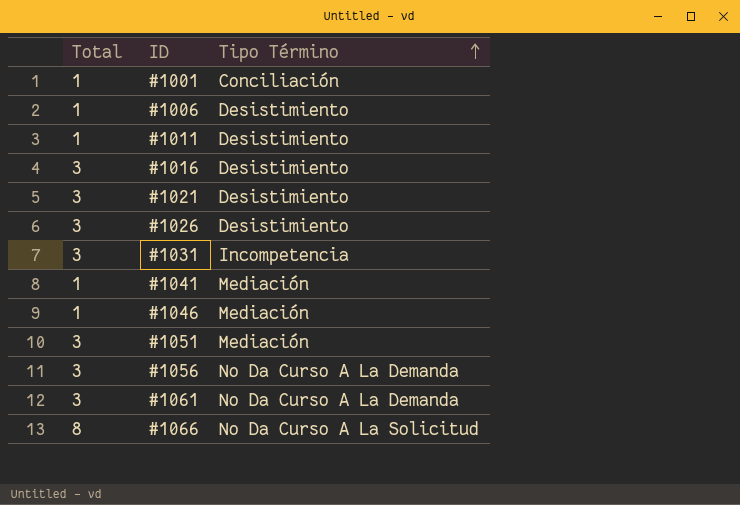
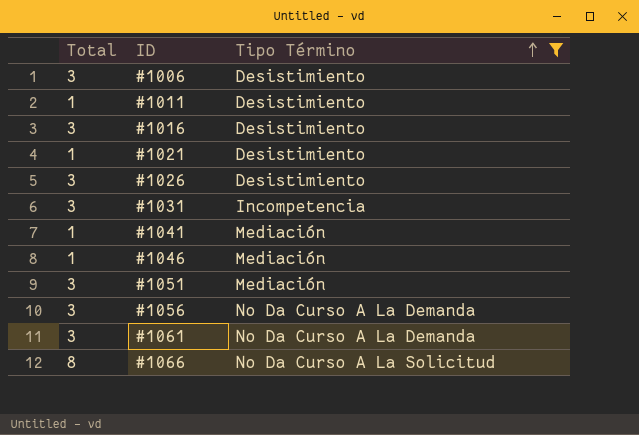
filter: none -> Tipo Término != Conciliación
#1006 | Total: 1 -> 3
#1021 | Total: 3 -> 1

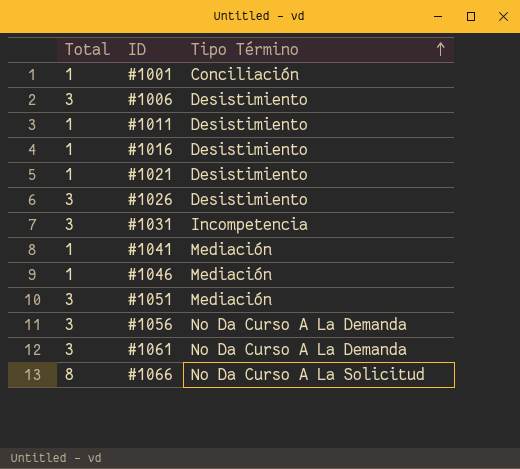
filter: Tipo Término != Conciliación -> none
#1016 | Total: 3 -> 1

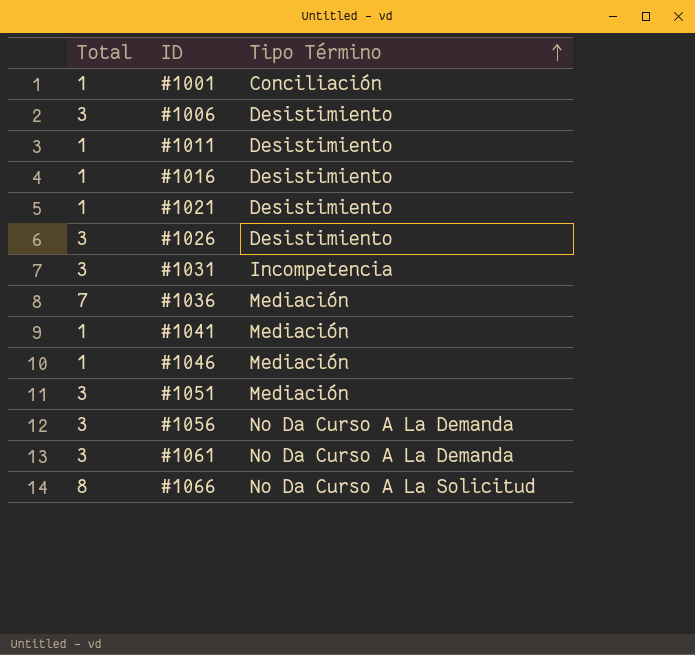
row #1036: none -> 7 | Mediación

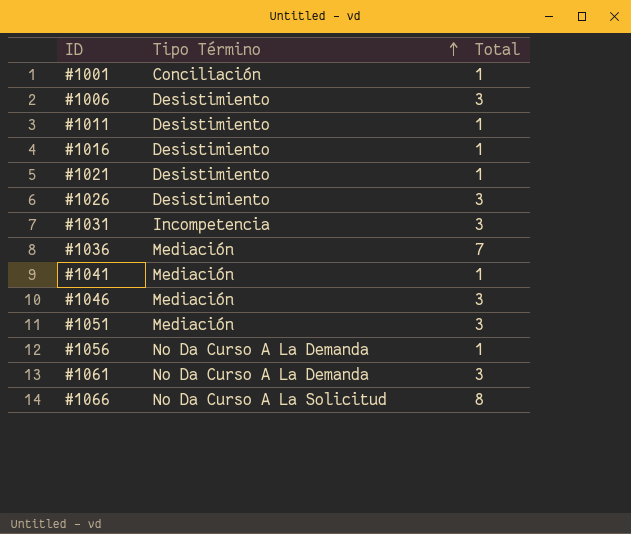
column Total | position: 1 -> 3
#1046 | Total: 1 -> 3
#1056 | Total: 3 -> 1

